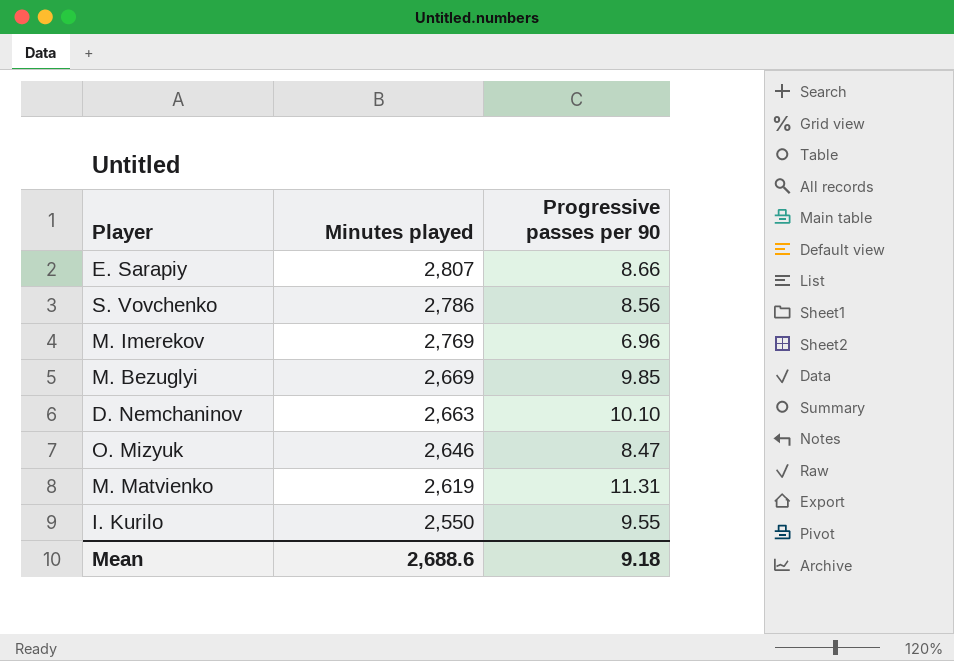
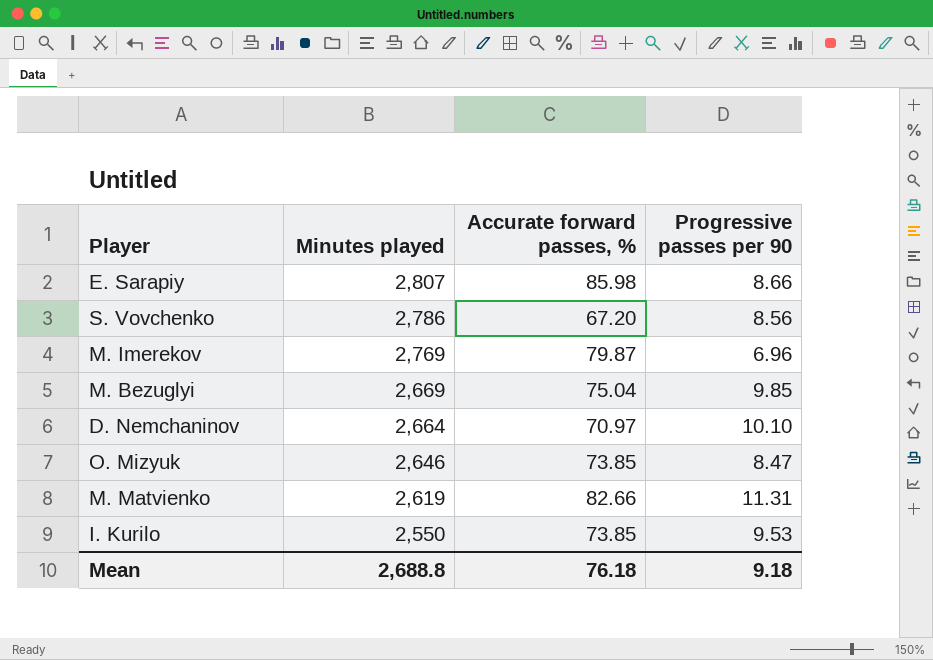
column Accurate forward passes, % | position: none -> 3
D. Nemchaninov | Minutes played: 2,663 -> 2,664
I. Kurilo | Progressive passes per 90: 9.55 -> 9.53
Mean | Minutes played: 2,688.6 -> 2,688.8

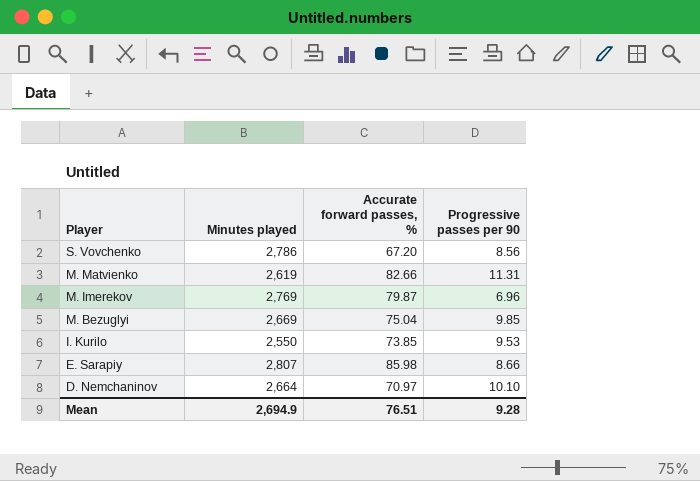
row order: Minutes played descending -> Player descending
row O. Mizyuk: 2,646 | 73.85 | 8.47 -> none
Mean | Minutes played: 2,688.8 -> 2,694.9
Mean | Accurate forward passes, %: 76.18 -> 76.51
Mean | Progressive passes per 90: 9.18 -> 9.28

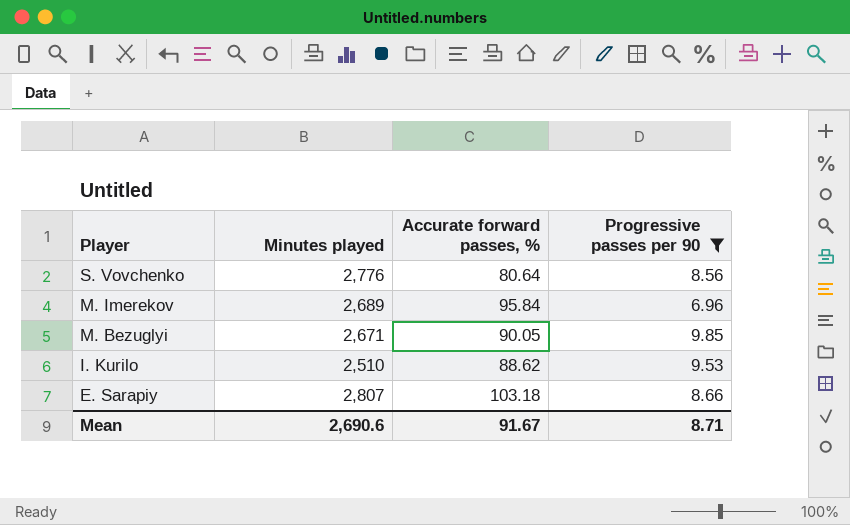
filter: none -> Progressive passes per 90 <= 9.85
S. Vovchenko | Minutes played: 2,786 -> 2,776
S. Vovchenko | Accurate forward passes, %: 67.20 -> 80.64
M. Imerekov | Minutes played: 2,769 -> 2,689
M. Imerekov | Accurate forward passes, %: 79.87 -> 95.84
M. Bezuglyi | Minutes played: 2,669 -> 2,671
M. Bezuglyi | Accurate forward passes, %: 75.04 -> 90.05
I. Kurilo | Minutes played: 2,550 -> 2,510
I. Kurilo | Accurate forward passes, %: 73.85 -> 88.62
E. Sarapiy | Accurate forward passes, %: 85.98 -> 103.18
Mean | Minutes played: 2,694.9 -> 2,690.6
Mean | Accurate forward passes, %: 76.51 -> 91.67
Mean | Progressive passes per 90: 9.28 -> 8.71

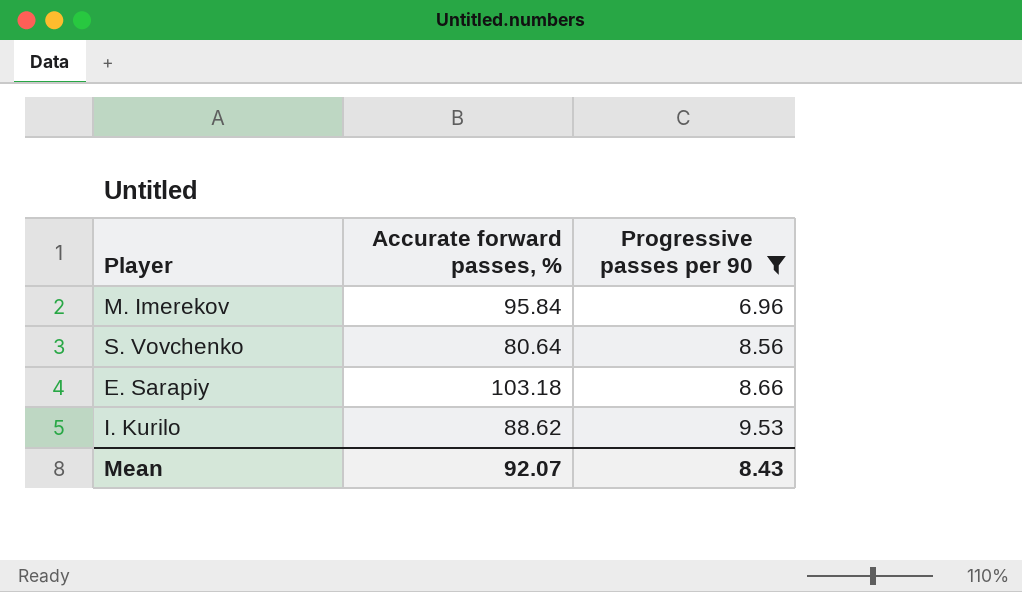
row order: Player descending -> Progressive passes per 90 ascending
column Minutes played | position: 2 -> none
row M. Bezuglyi: 2,671 | 90.05 | 9.85 -> none
Mean | Accurate forward passes, %: 91.67 -> 92.07
Mean | Progressive passes per 90: 8.71 -> 8.43

